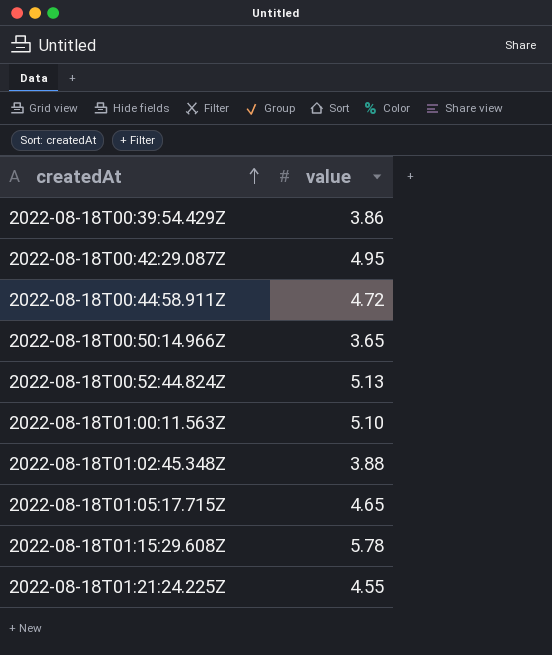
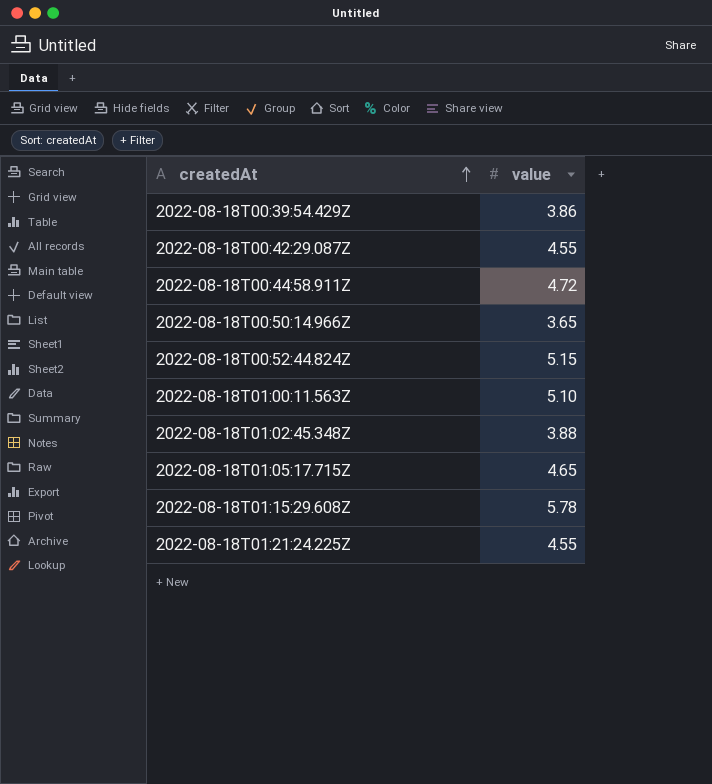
2022-08-18T00:42:29.087Z | value: 4.95 -> 4.55
2022-08-18T00:52:44.824Z | value: 5.13 -> 5.15

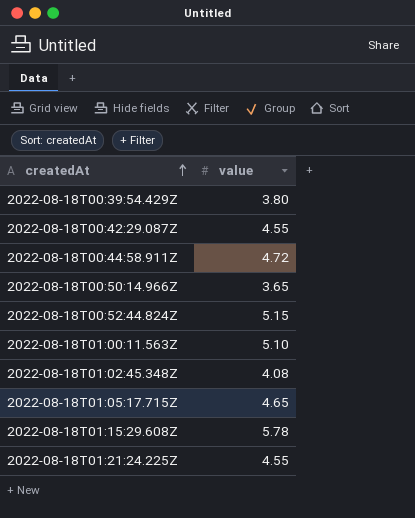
2022-08-18T00:39:54.429Z | value: 3.86 -> 3.80
2022-08-18T01:02:45.348Z | value: 3.88 -> 4.08

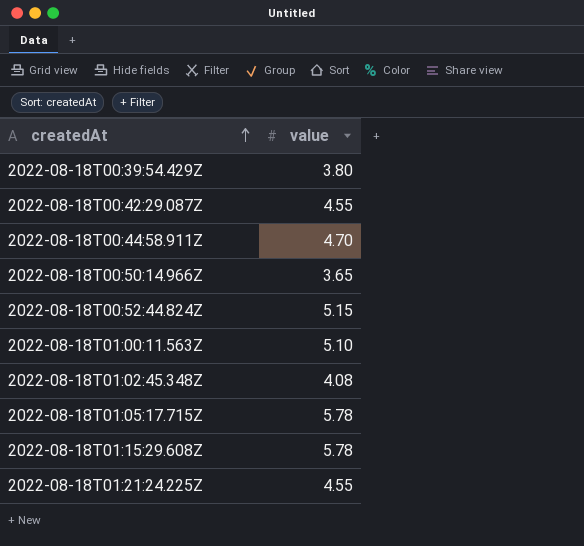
2022-08-18T00:44:58.911Z | value: 4.72 -> 4.70
2022-08-18T01:05:17.715Z | value: 4.65 -> 5.78

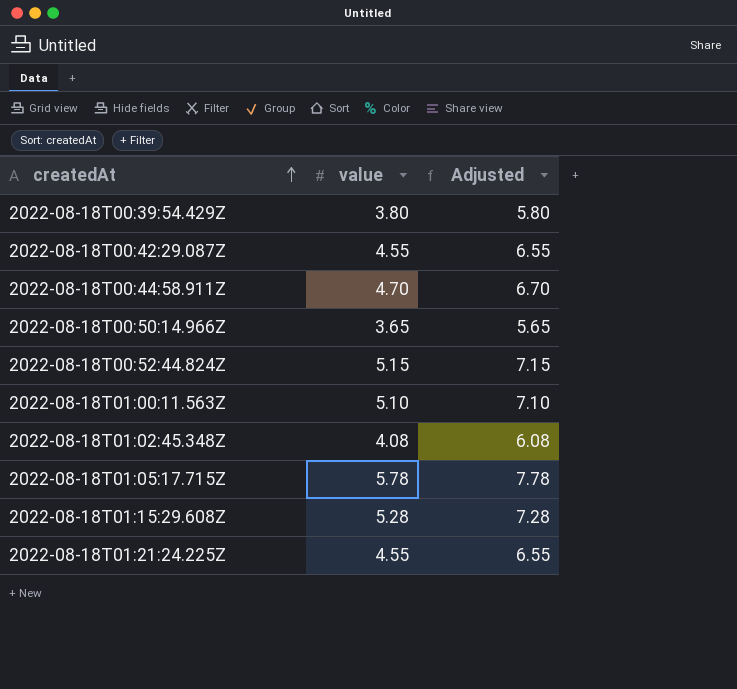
column Adjusted | formula: none -> [value] + 2
2022-08-18T01:15:29.608Z | value: 5.78 -> 5.28

